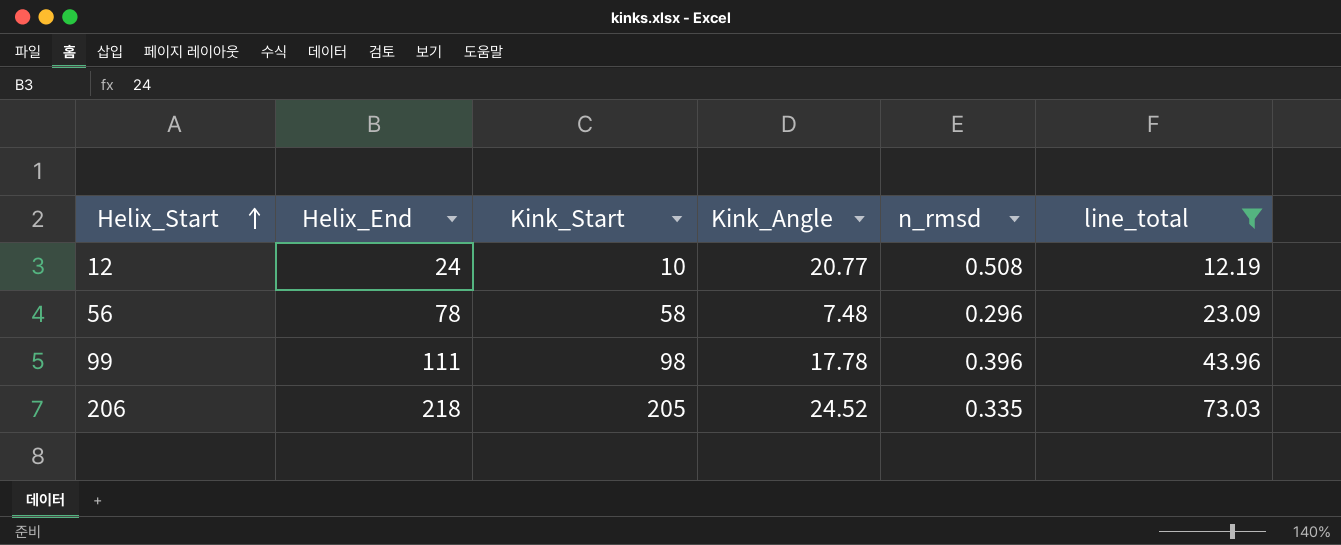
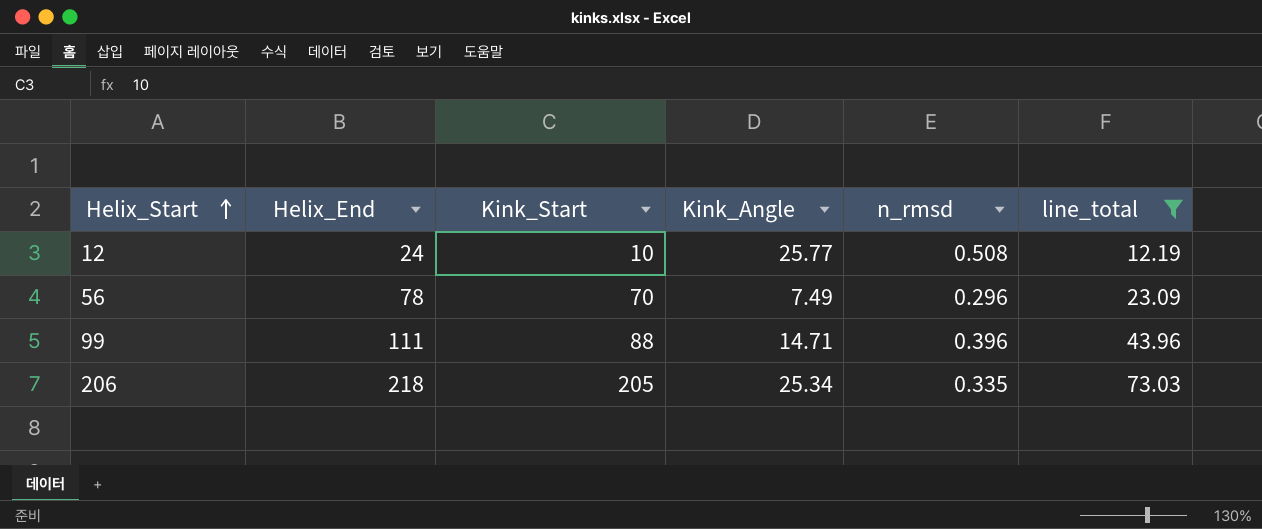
12 | Kink_Angle: 20.77 -> 25.77
56 | Kink_Start: 58 -> 70
56 | Kink_Angle: 7.48 -> 7.49
99 | Kink_Start: 98 -> 88
99 | Kink_Angle: 17.78 -> 14.71
206 | Kink_Angle: 24.52 -> 25.34

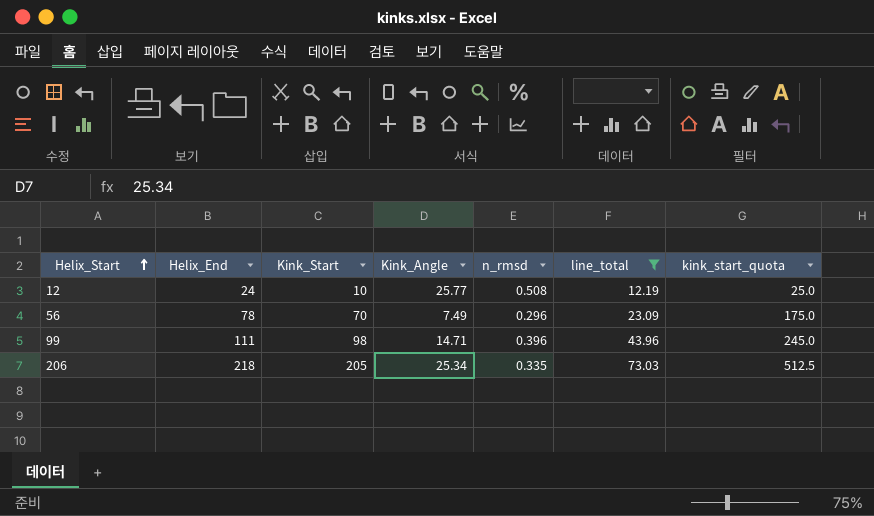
column kink_start_quota | formula: none -> [Kink_Start] * 2.5
99 | Kink_Start: 88 -> 98

